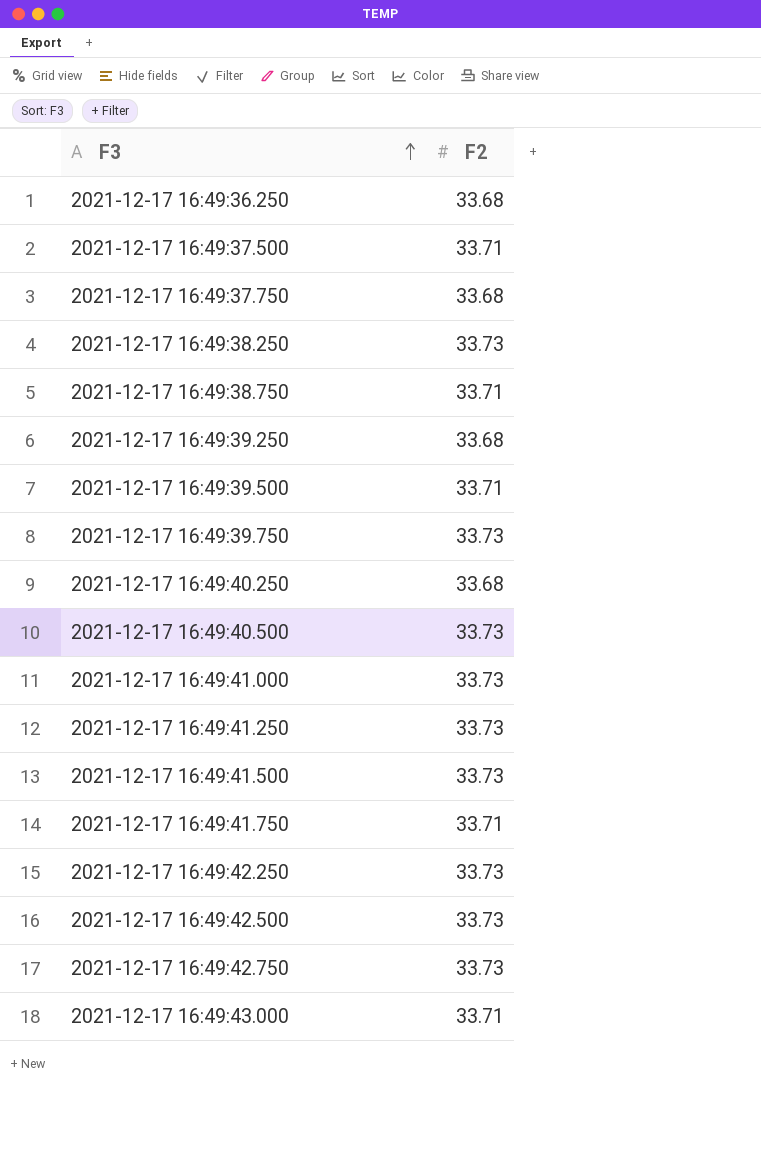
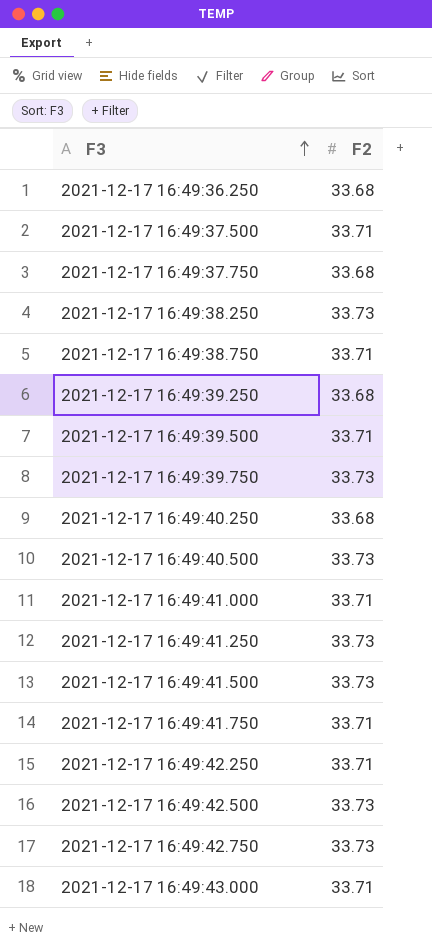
2021-12-17 16:49:41.000 | F2: 33.73 -> 33.71
2021-12-17 16:49:42.250 | F2: 33.73 -> 33.71

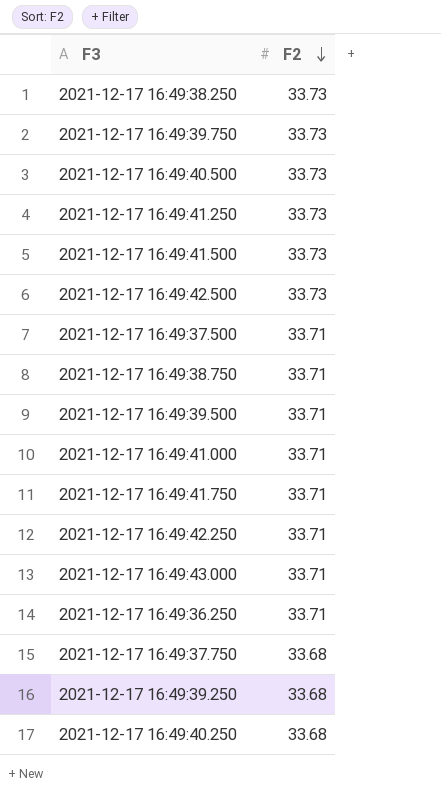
row order: F3 ascending -> F2 descending
row 2021-12-17 16:49:42.750: 33.73 -> none
2021-12-17 16:49:36.250 | F2: 33.68 -> 33.71

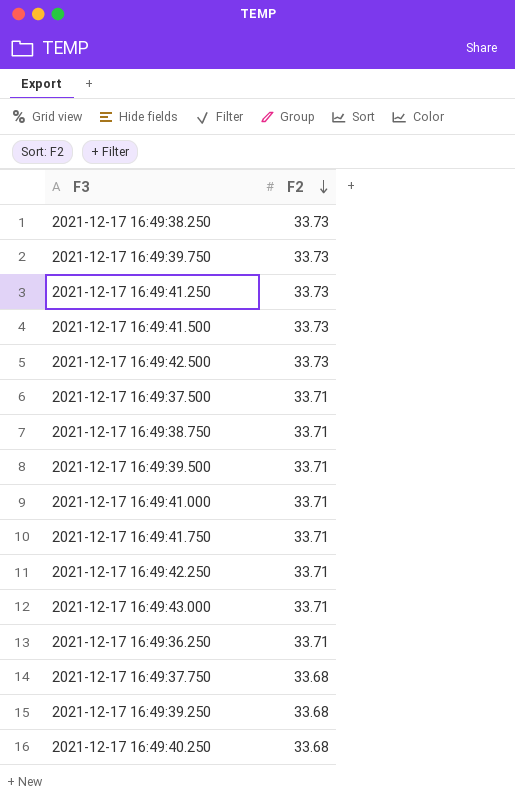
row 2021-12-17 16:49:40.500: 33.73 -> none

